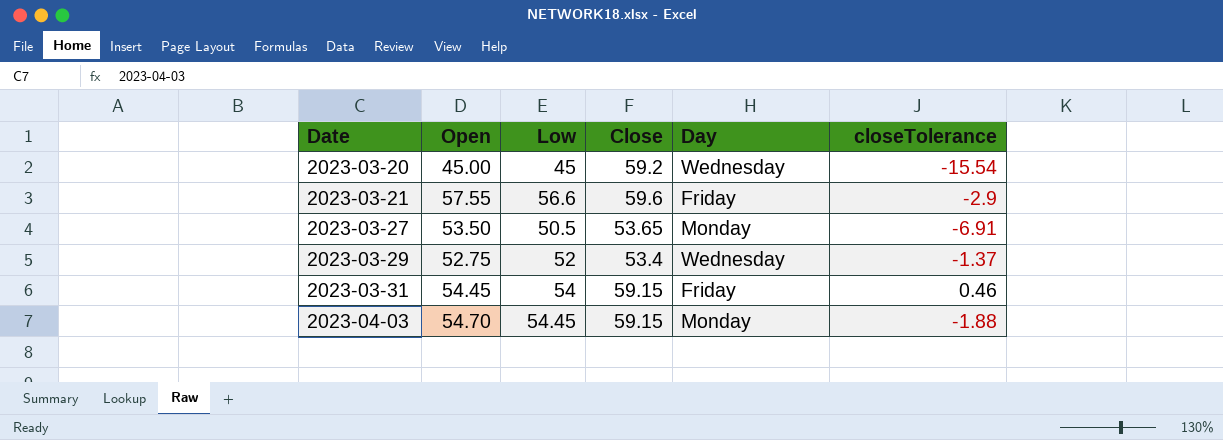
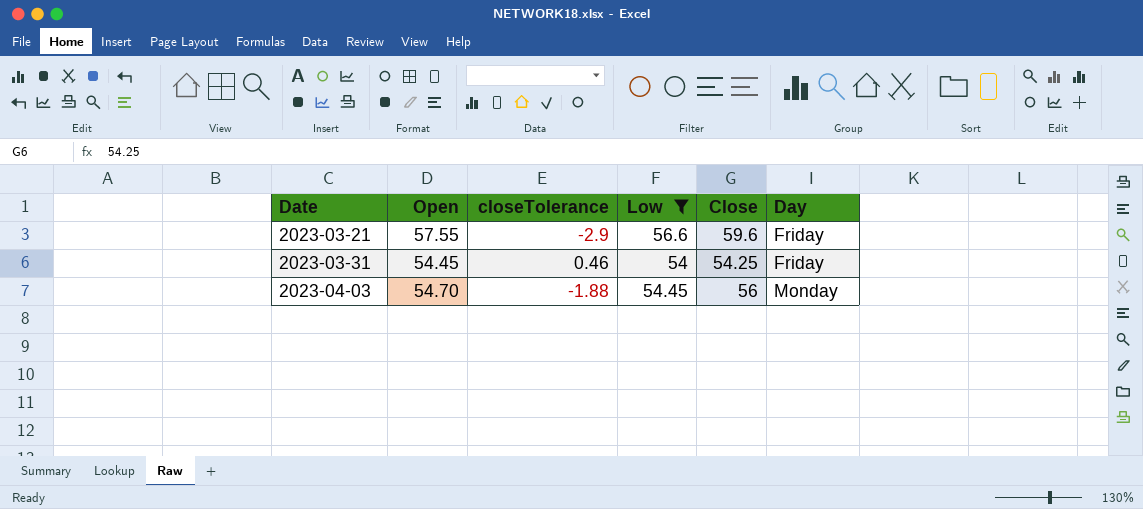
filter: none -> Low >= 54
column closeTolerance | position: 6 -> 3
2023-03-31 | Close: 59.15 -> 54.25
2023-04-03 | Close: 59.15 -> 56

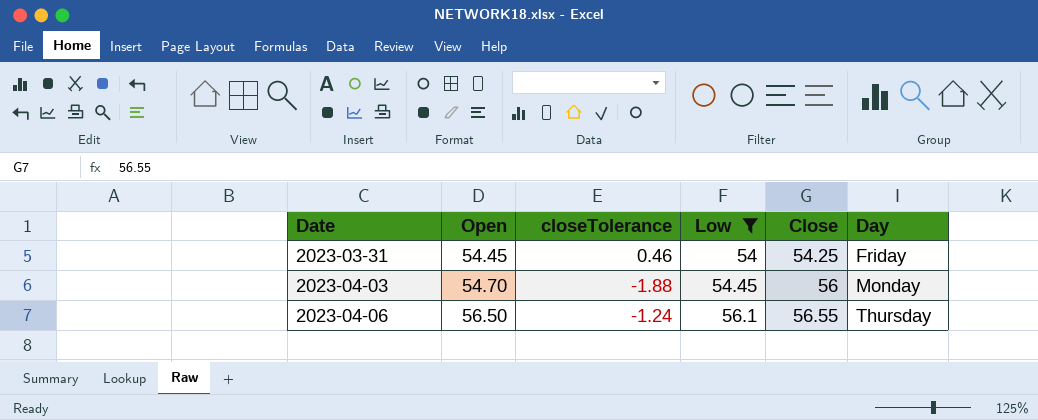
row 2023-03-21: 57.55 | -2.9 | 56.6 | 59.6 | Friday -> none
row 2023-04-06: none -> 56.50 | -1.24 | 56.1 | 56.55 | Thursday

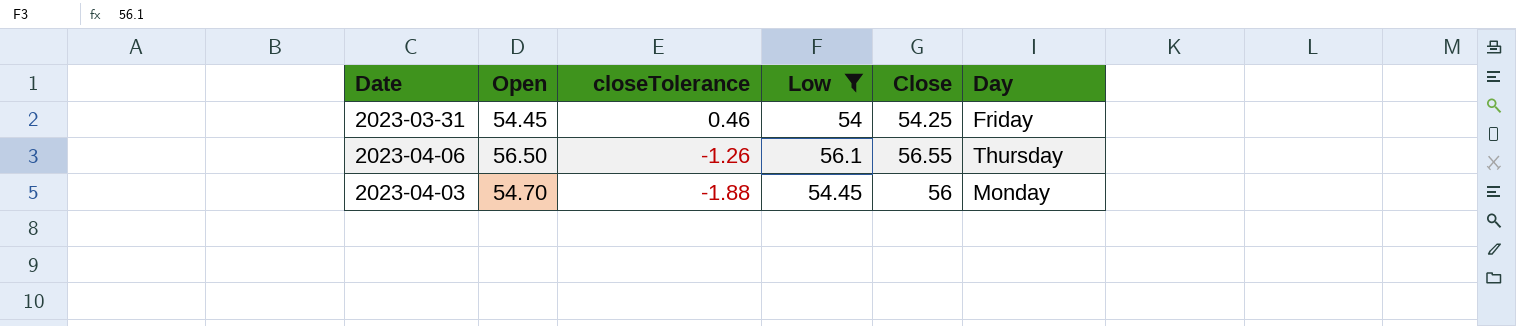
row order: Date ascending -> closeTolerance descending
2023-04-06 | closeTolerance: -1.24 -> -1.26

